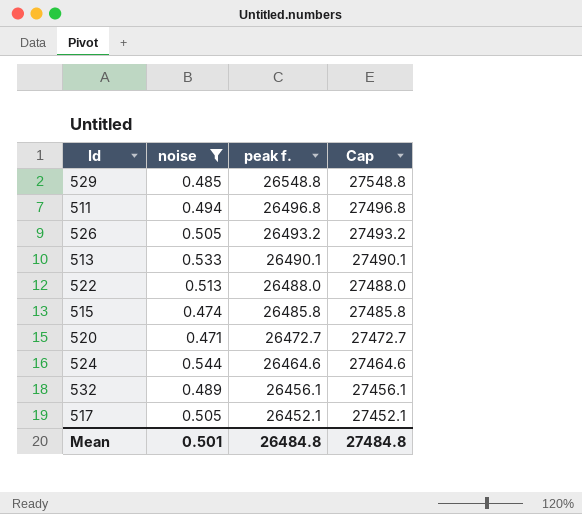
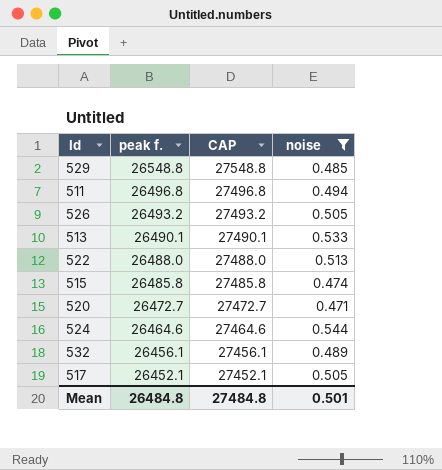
column name: Cap -> CAP
column noise | position: 2 -> 4

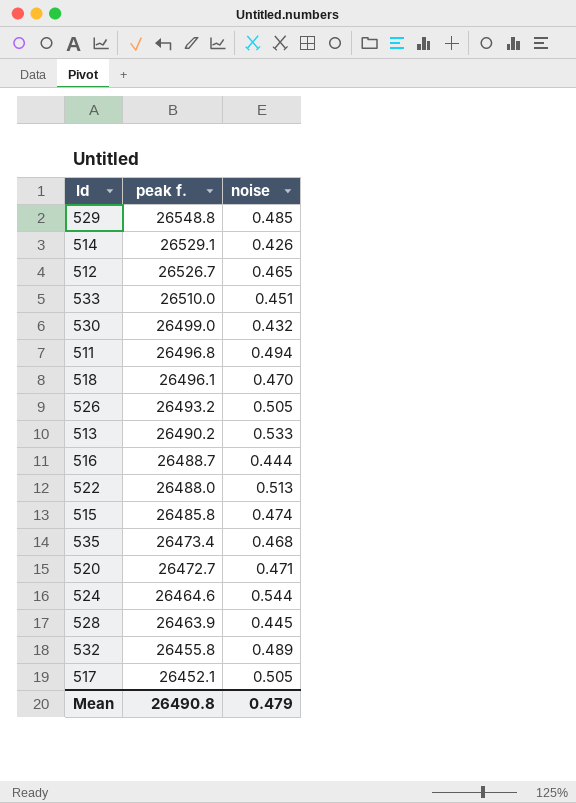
filter: noise >= 0.471 -> none
column CAP | formula: [peak f.] + 1000 -> none
513 | peak f.: 26490.1 -> 26490.2
532 | peak f.: 26456.1 -> 26455.8
Mean | peak f.: 26484.8 -> 26490.8
Mean | noise: 0.501 -> 0.479

